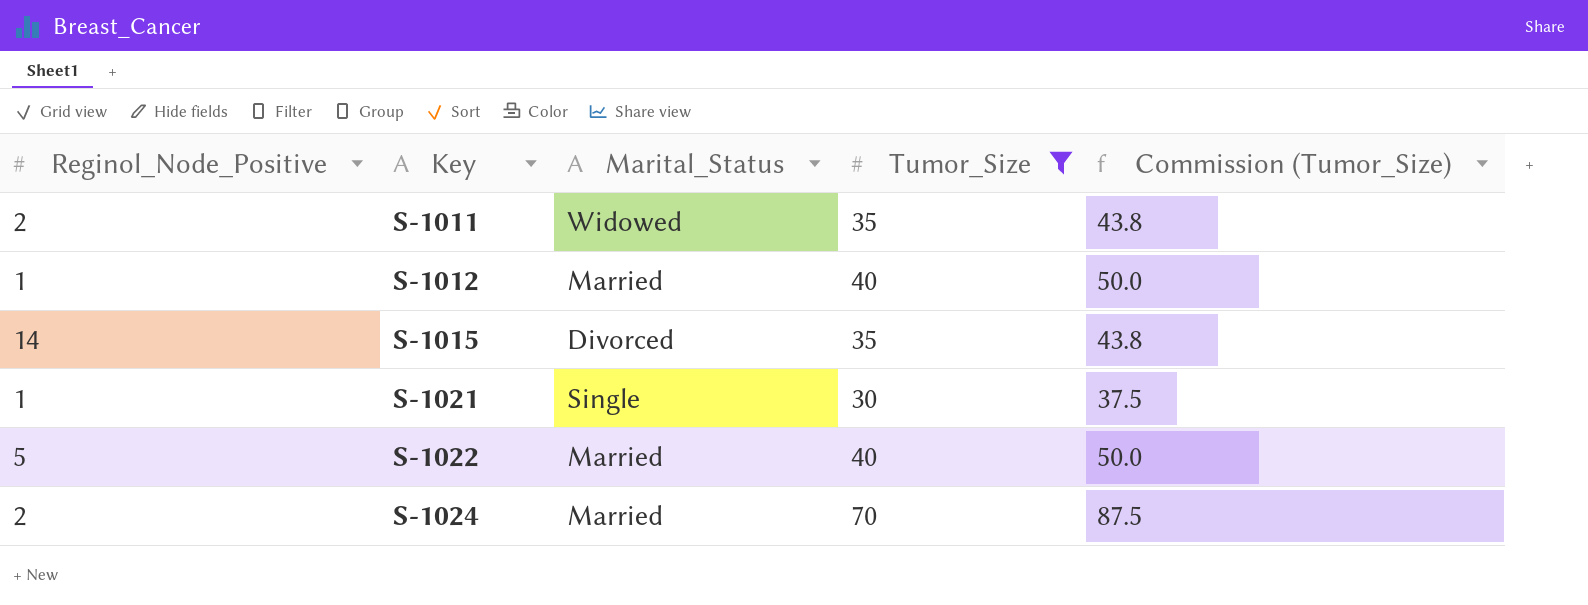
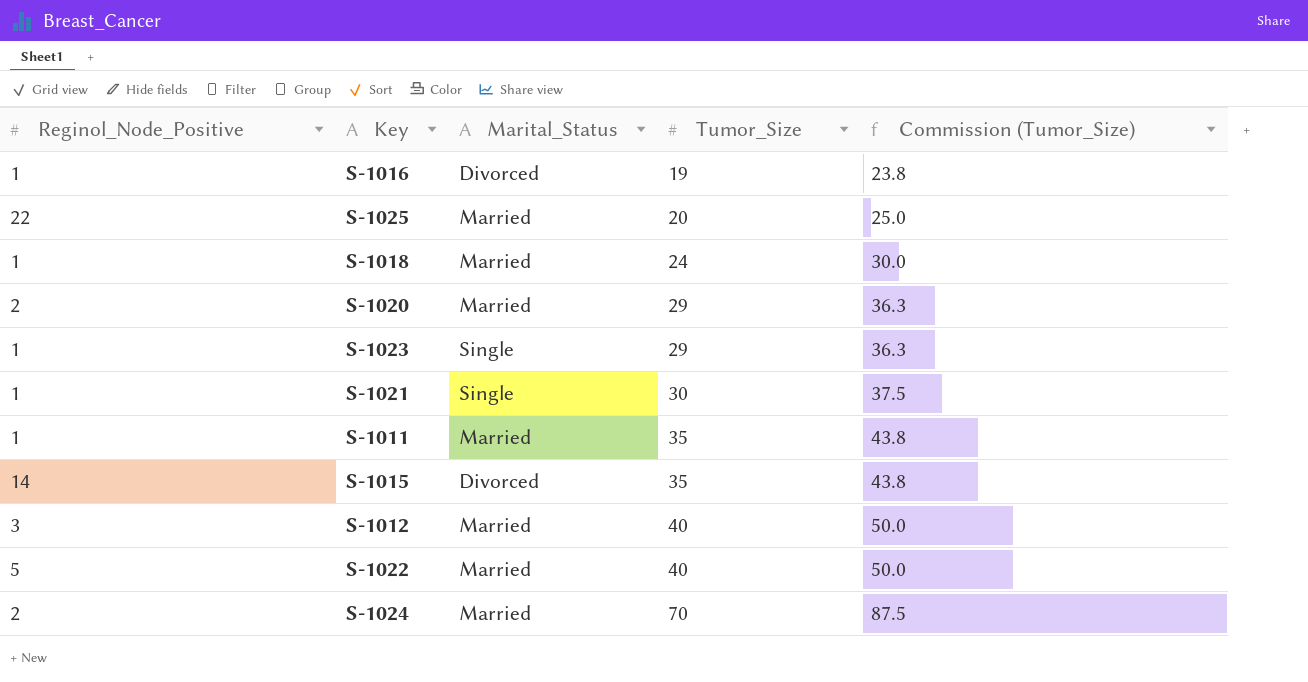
filter: Tumor_Size >= 30 -> none
row order: Key ascending -> Tumor_Size ascending
S-1011 | Reginol_Node_Positive: 2 -> 1
S-1011 | Marital_Status: Widowed -> Married
S-1012 | Reginol_Node_Positive: 1 -> 3

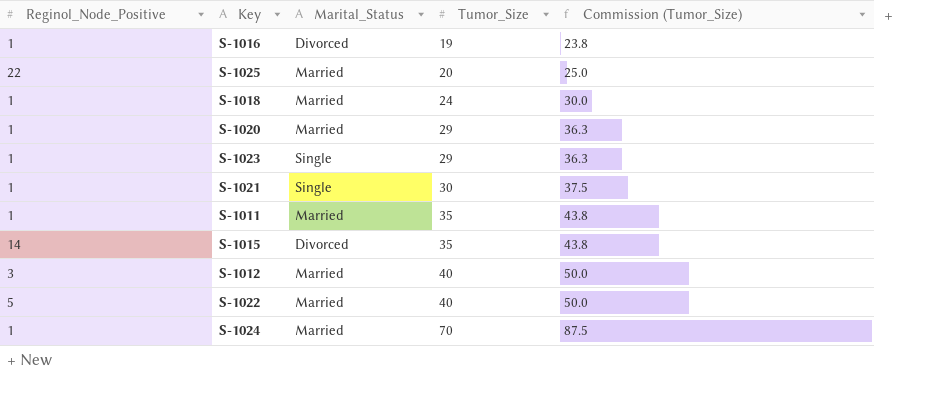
S-1020 | Reginol_Node_Positive: 2 -> 1
S-1024 | Reginol_Node_Positive: 2 -> 1

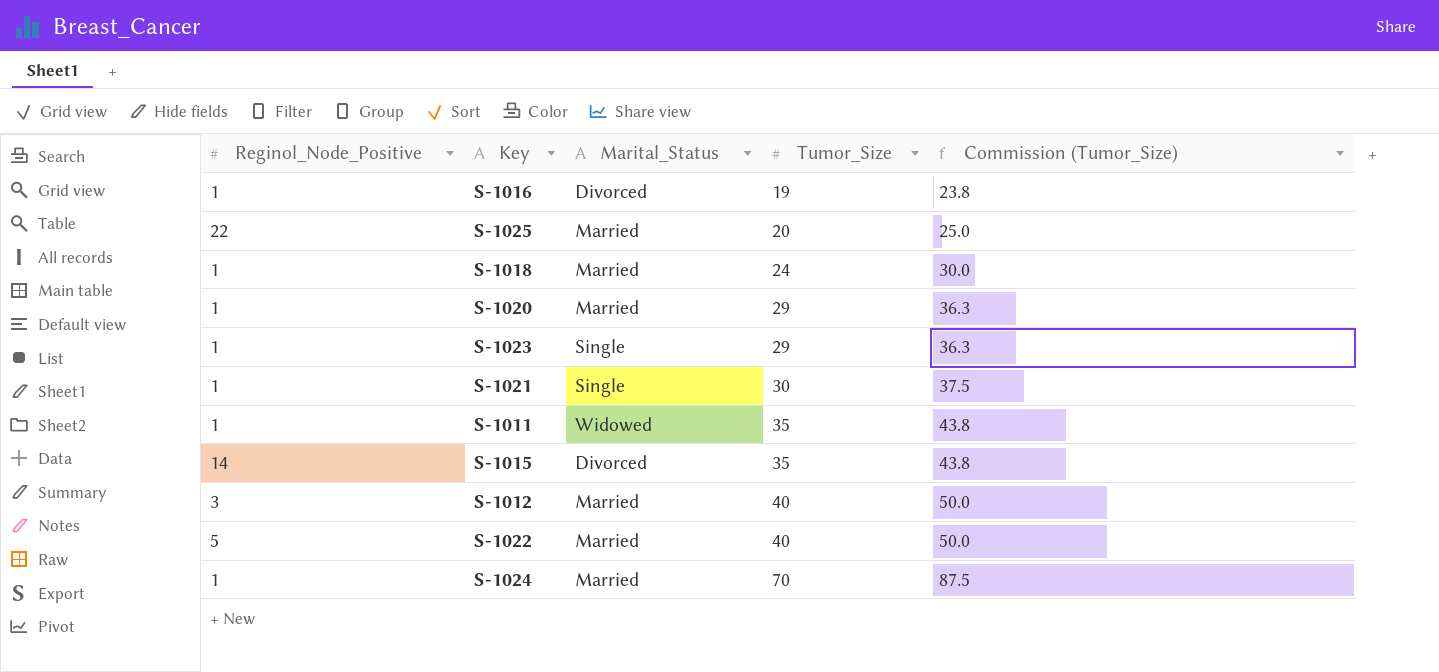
S-1011 | Marital_Status: Married -> Widowed

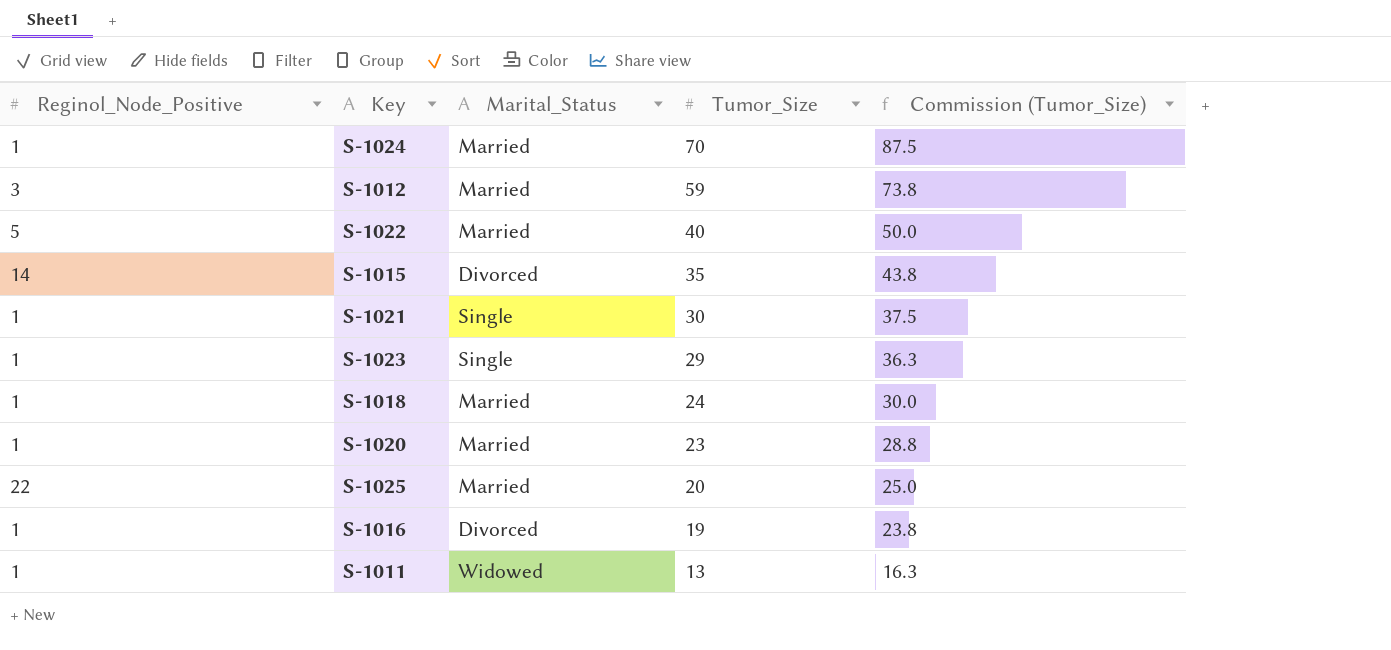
row order: Tumor_Size ascending -> Tumor_Size descending
S-1012 | Tumor_Size: 40 -> 59
S-1012 | Commission (Tumor_Size): 50.0 -> 73.8
S-1020 | Tumor_Size: 29 -> 23
S-1020 | Commission (Tumor_Size): 36.3 -> 28.8
S-1011 | Tumor_Size: 35 -> 13
S-1011 | Commission (Tumor_Size): 43.8 -> 16.3

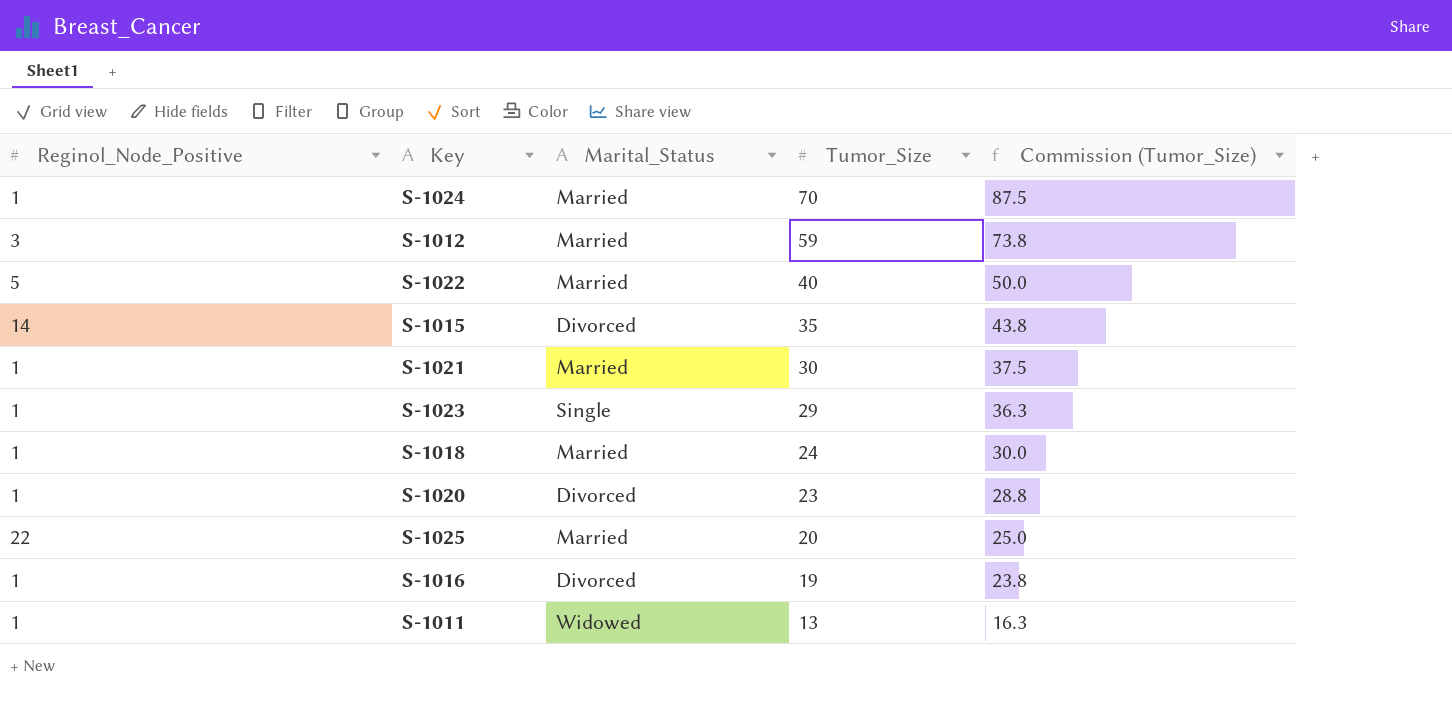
S-1021 | Marital_Status: Single -> Married
S-1020 | Marital_Status: Married -> Divorced

